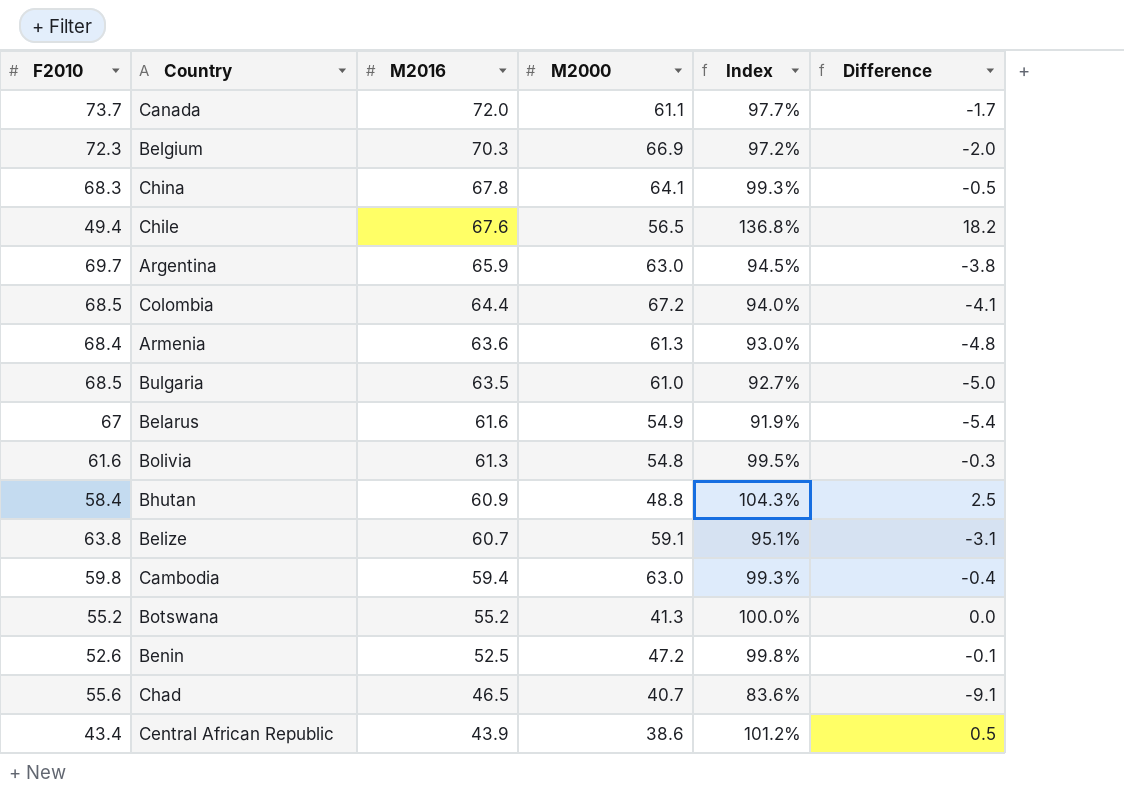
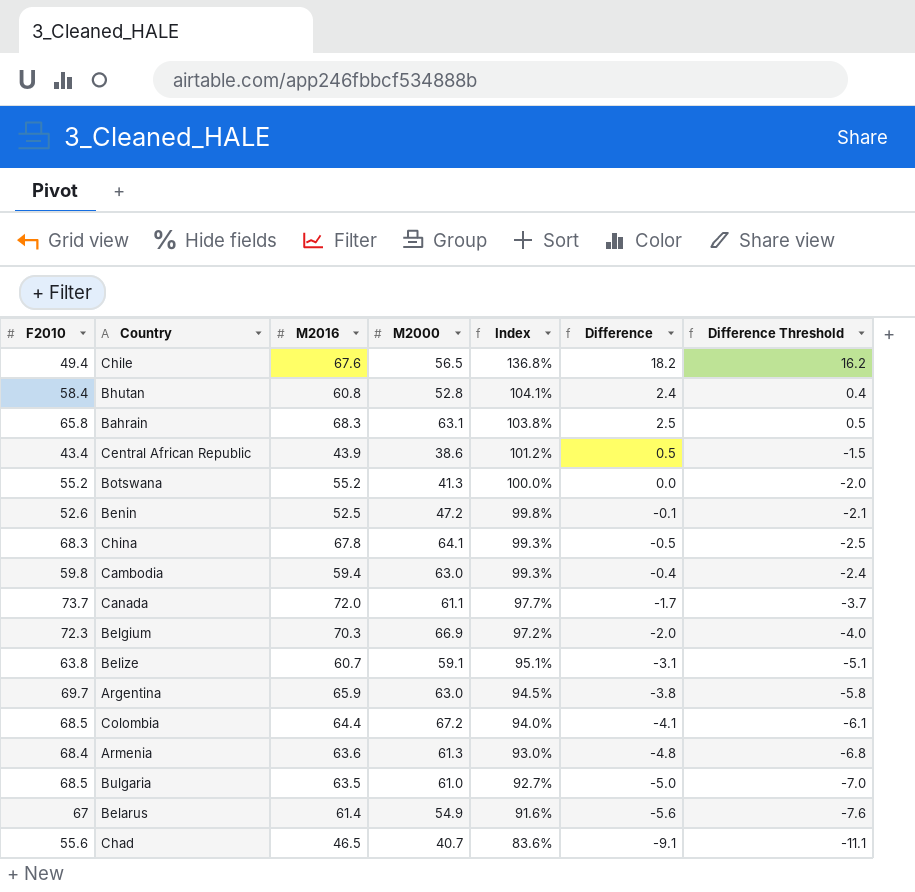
row order: M2016 descending -> Index descending
column Difference Threshold | formula: none -> [Difference] - 2
row Bolivia: 61.6 | 61.3 | 54.8 | 99.5% | -0.3 -> none
Bhutan | M2016: 60.9 -> 60.8
Bhutan | M2000: 48.8 -> 52.8
Bhutan | Index: 104.3% -> 104.1%
Bhutan | Difference: 2.5 -> 2.4
row Bahrain: none -> 65.8 | 68.3 | 63.1 | 103.8% | 2.5 | 0.5
Belarus | M2016: 61.6 -> 61.4
Belarus | Index: 91.9% -> 91.6%
Belarus | Difference: -5.4 -> -5.6

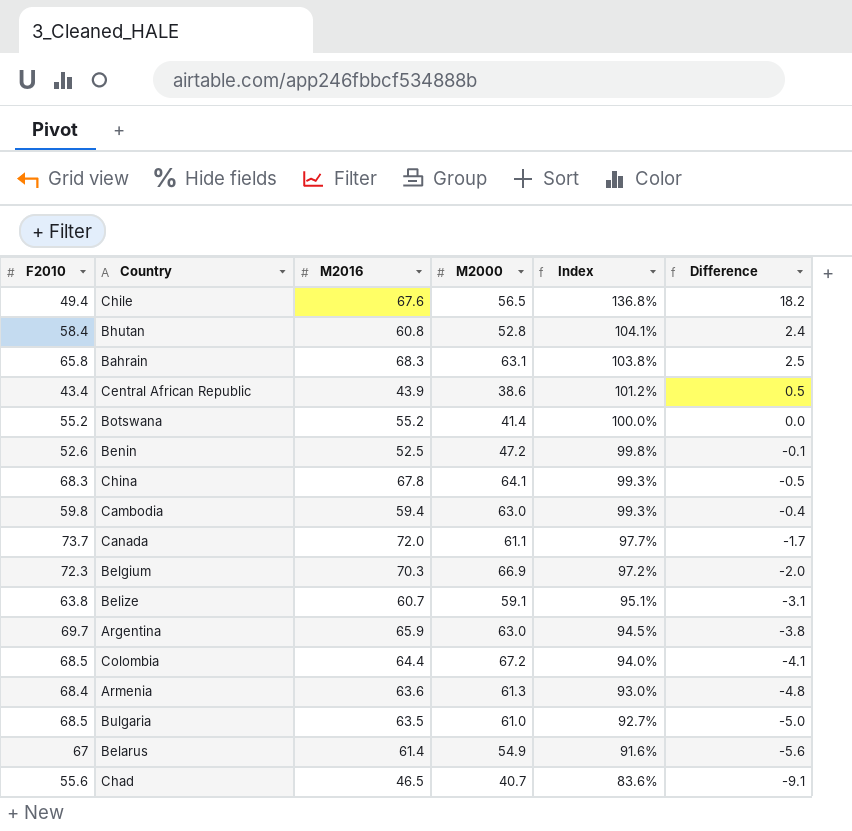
column Difference Threshold | formula: [Difference] - 2 -> none
Botswana | M2000: 41.3 -> 41.4

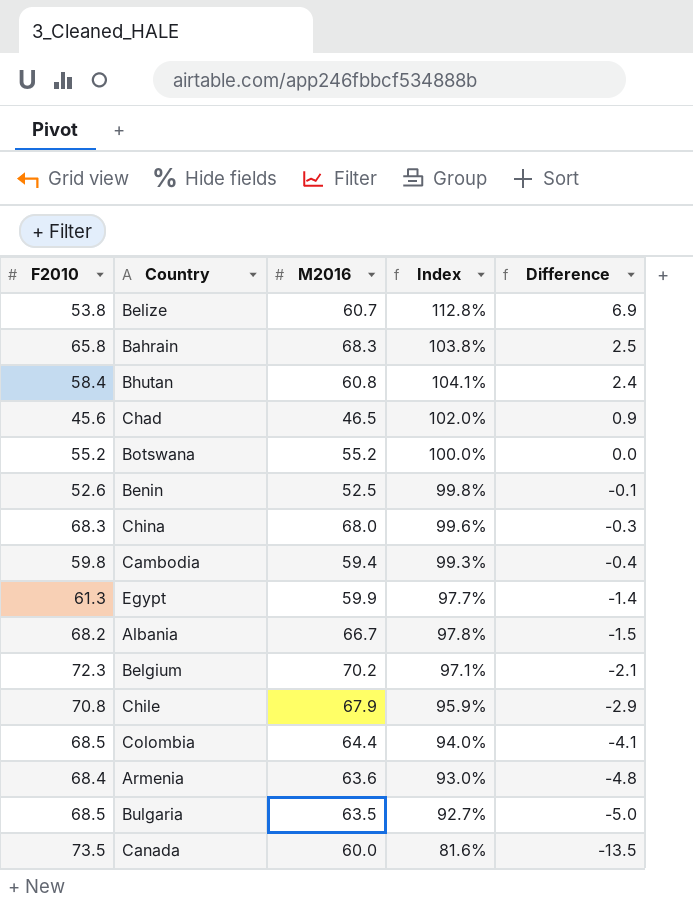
row order: Index descending -> Difference descending
column M2000 | position: 4 -> none
row Central African Republic: 43.4 | 43.9 | 38.6 | 101.2% | 0.5 -> none
row Argentina: 69.7 | 65.9 | 63.0 | 94.5% | -3.8 -> none
row Belarus: 67 | 61.4 | 54.9 | 91.6% | -5.6 -> none
Belize | F2010: 63.8 -> 53.8
Belize | Index: 95.1% -> 112.8%
Belize | Difference: -3.1 -> 6.9
Chad | F2010: 55.6 -> 45.6
Chad | Index: 83.6% -> 102.0%
Chad | Difference: -9.1 -> 0.9
China | M2016: 67.8 -> 68.0
China | Index: 99.3% -> 99.6%
China | Difference: -0.5 -> -0.3
row Egypt: none -> 61.3 | 59.9 | 97.7% | -1.4
row Albania: none -> 68.2 | 66.7 | 97.8% | -1.5
Belgium | M2016: 70.3 -> 70.2
Belgium | Index: 97.2% -> 97.1%
Belgium | Difference: -2.0 -> -2.1
Chile | F2010: 49.4 -> 70.8
Chile | M2016: 67.6 -> 67.9
Chile | Index: 136.8% -> 95.9%
Chile | Difference: 18.2 -> -2.9
Canada | F2010: 73.7 -> 73.5
Canada | M2016: 72.0 -> 60.0
Canada | Index: 97.7% -> 81.6%
Canada | Difference: -1.7 -> -13.5

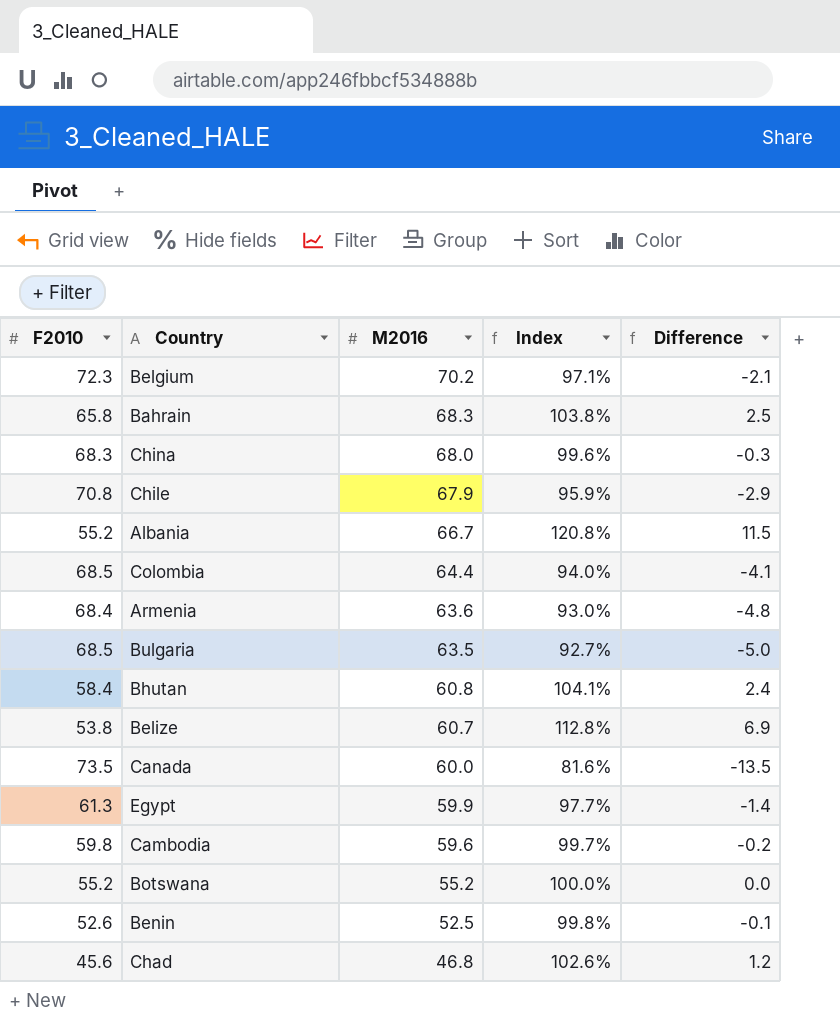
row order: Difference descending -> M2016 descending
Albania | F2010: 68.2 -> 55.2
Albania | Index: 97.8% -> 120.8%
Albania | Difference: -1.5 -> 11.5
Cambodia | M2016: 59.4 -> 59.6
Cambodia | Index: 99.3% -> 99.7%
Cambodia | Difference: -0.4 -> -0.2
Chad | M2016: 46.5 -> 46.8
Chad | Index: 102.0% -> 102.6%
Chad | Difference: 0.9 -> 1.2

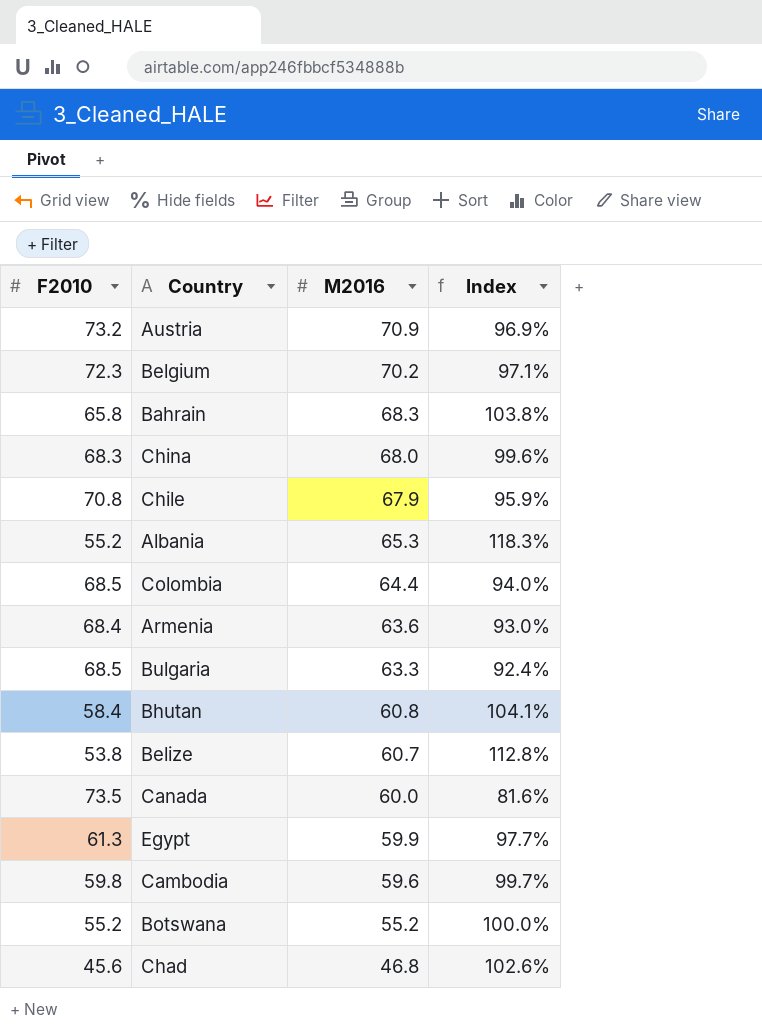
column Difference | formula: [M2016] - [F2010] -> none
row Benin: 52.6 | 52.5 | 99.8% | -0.1 -> none
row Austria: none -> 73.2 | 70.9 | 96.9%
Albania | M2016: 66.7 -> 65.3
Albania | Index: 120.8% -> 118.3%
Bulgaria | M2016: 63.5 -> 63.3
Bulgaria | Index: 92.7% -> 92.4%

